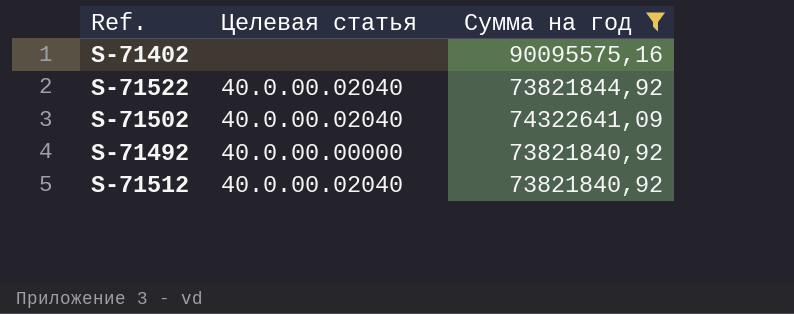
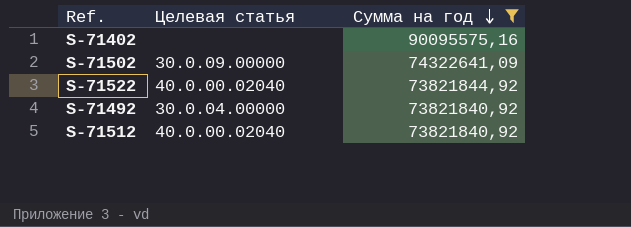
row order: none -> Сумма на год descending
S-71502 | Целевая статья: 40.0.00.02040 -> 30.0.09.00000
S-71492 | Целевая статья: 40.0.00.00000 -> 30.0.04.00000

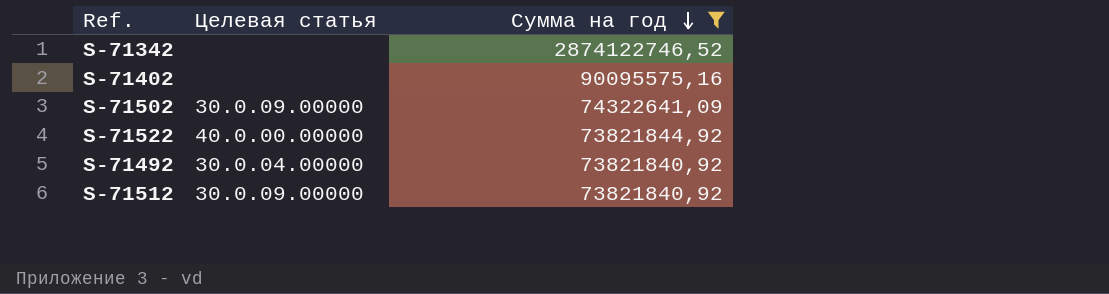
row S-71342: none -> none | 2874122746,52
S-71522 | Целевая статья: 40.0.00.02040 -> 40.0.00.00000
S-71512 | Целевая статья: 40.0.00.02040 -> 30.0.09.00000

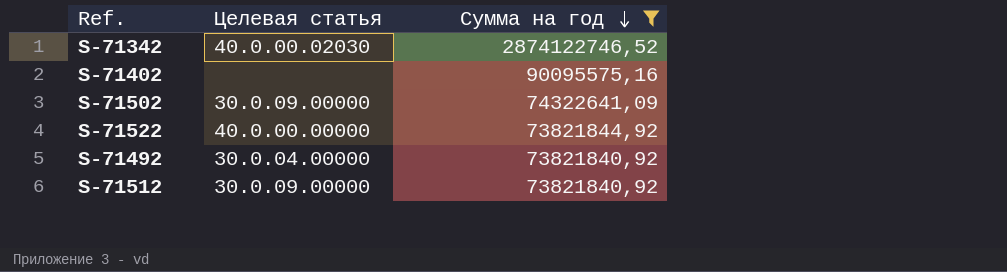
S-71342 | Целевая статья: none -> 40.0.00.02030

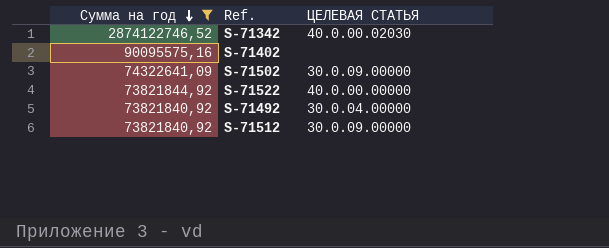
column Сумма на год | position: 3 -> 1
column name: Целевая статья -> ЦЕЛЕВАЯ СТАТЬЯ

